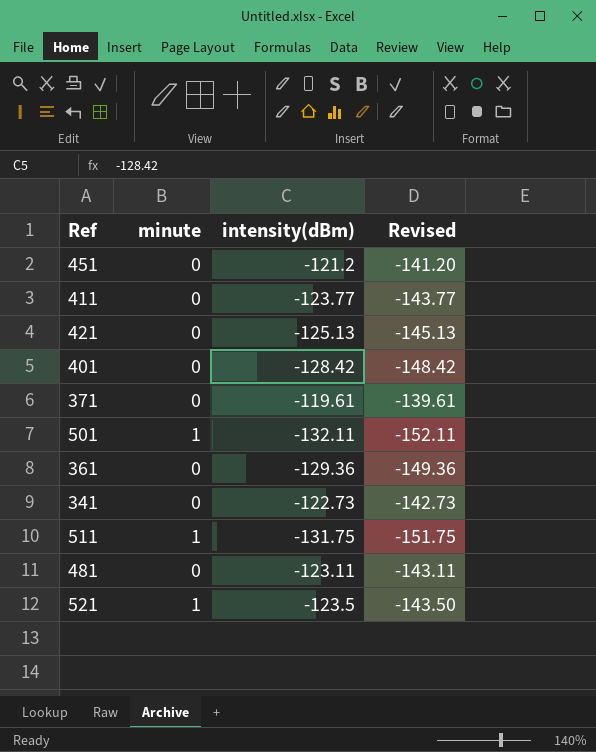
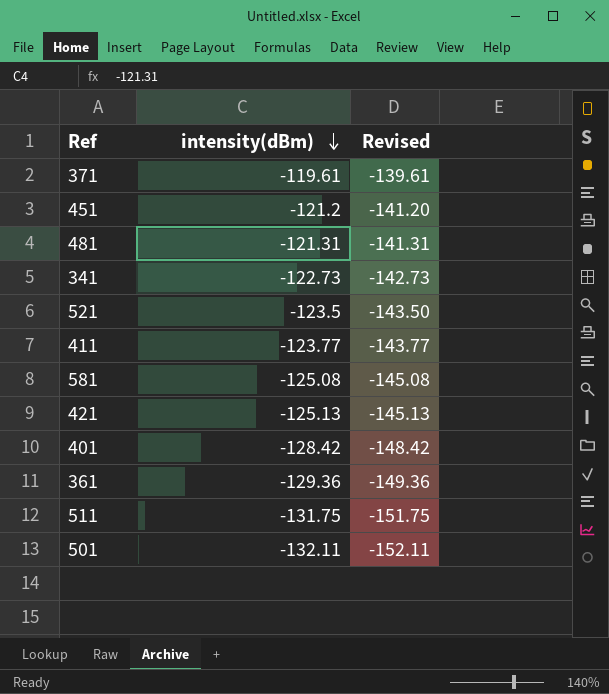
row order: none -> intensity(dBm) descending
column minute | position: 2 -> none
481 | intensity(dBm): -123.11 -> -121.31
481 | Revised: -143.11 -> -141.31
row 581: none -> -125.08 | -145.08

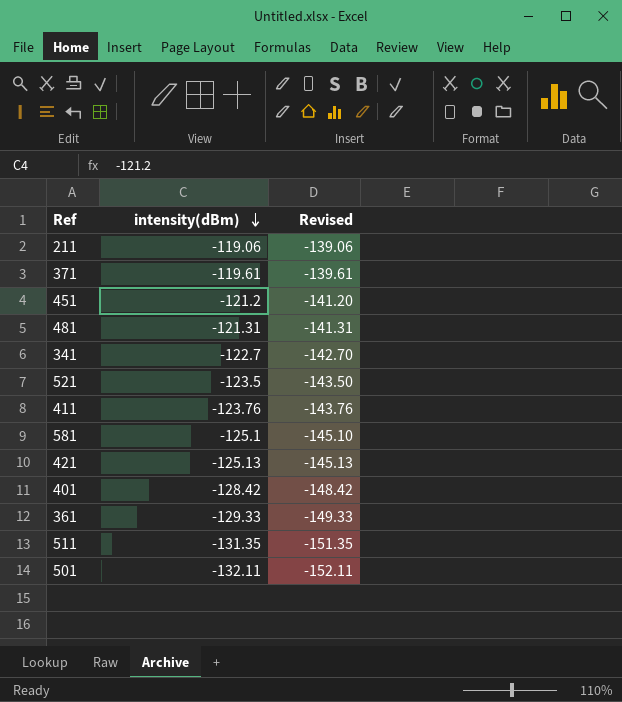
row 211: none -> -119.06 | -139.06
341 | intensity(dBm): -122.73 -> -122.7
341 | Revised: -142.73 -> -142.70
411 | intensity(dBm): -123.77 -> -123.76
411 | Revised: -143.77 -> -143.76
581 | intensity(dBm): -125.08 -> -125.1
581 | Revised: -145.08 -> -145.10
361 | intensity(dBm): -129.36 -> -129.33
361 | Revised: -149.36 -> -149.33
511 | intensity(dBm): -131.75 -> -131.35
511 | Revised: -151.75 -> -151.35

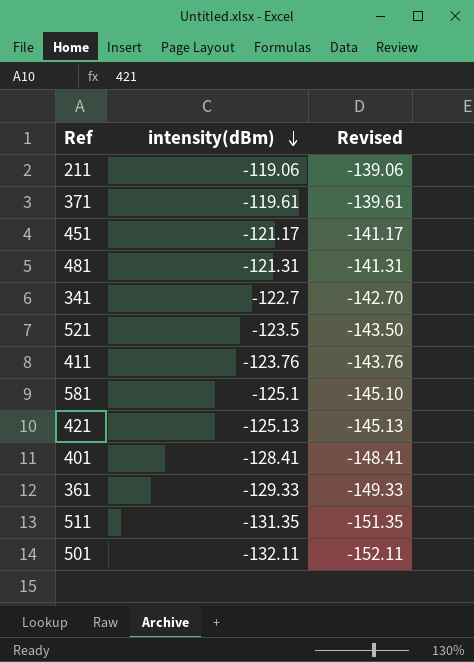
451 | intensity(dBm): -121.2 -> -121.17
451 | Revised: -141.20 -> -141.17
401 | intensity(dBm): -128.42 -> -128.41
401 | Revised: -148.42 -> -148.41

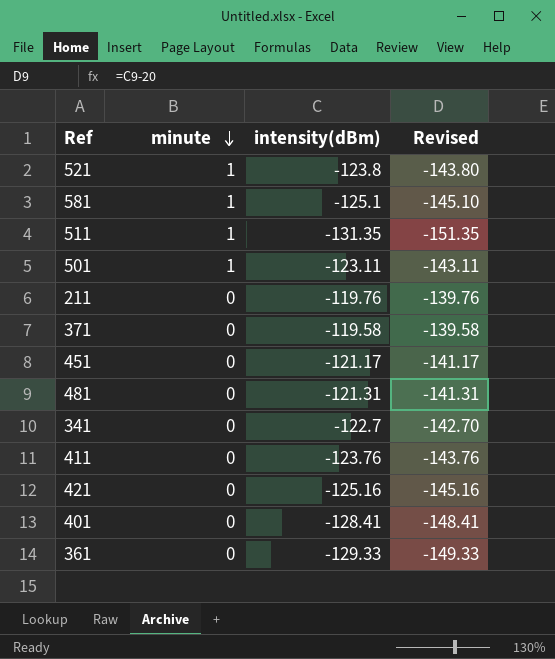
row order: intensity(dBm) descending -> minute descending
column minute | position: none -> 2
521 | intensity(dBm): -123.5 -> -123.8
521 | Revised: -143.50 -> -143.80
501 | intensity(dBm): -132.11 -> -123.11
501 | Revised: -152.11 -> -143.11
211 | intensity(dBm): -119.06 -> -119.76
211 | Revised: -139.06 -> -139.76
371 | intensity(dBm): -119.61 -> -119.58
371 | Revised: -139.61 -> -139.58
421 | intensity(dBm): -125.13 -> -125.16
421 | Revised: -145.13 -> -145.16

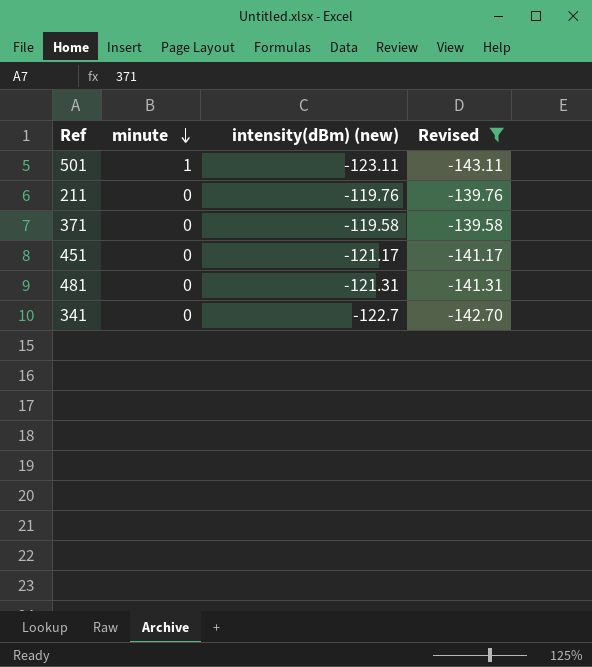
filter: none -> Revised >= -143.11
column name: intensity(dBm) -> intensity(dBm) (new)

